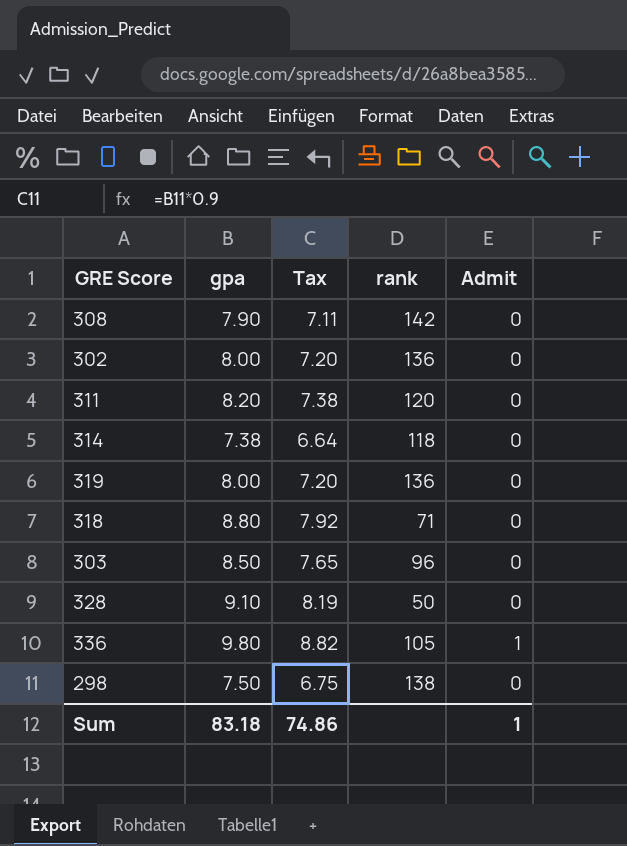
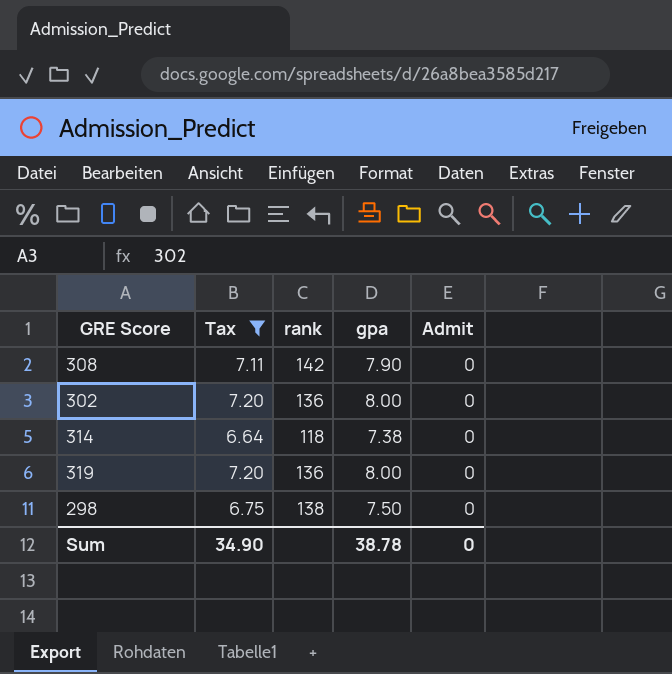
filter: none -> Tax <= 7.20
column gpa | position: 2 -> 4
Sum | Tax: 74.86 -> 34.90
Sum | gpa: 83.18 -> 38.78
Sum | Admit: 1 -> 0

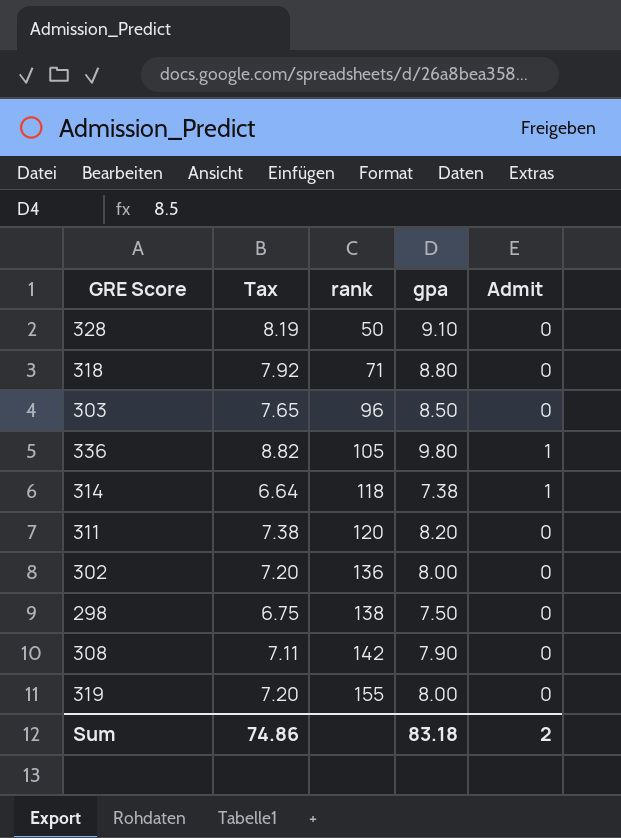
filter: Tax <= 7.20 -> none
row order: none -> rank ascending
314 | Admit: 0 -> 1
319 | rank: 136 -> 155
Sum | Tax: 34.90 -> 74.86
Sum | gpa: 38.78 -> 83.18
Sum | Admit: 0 -> 2

